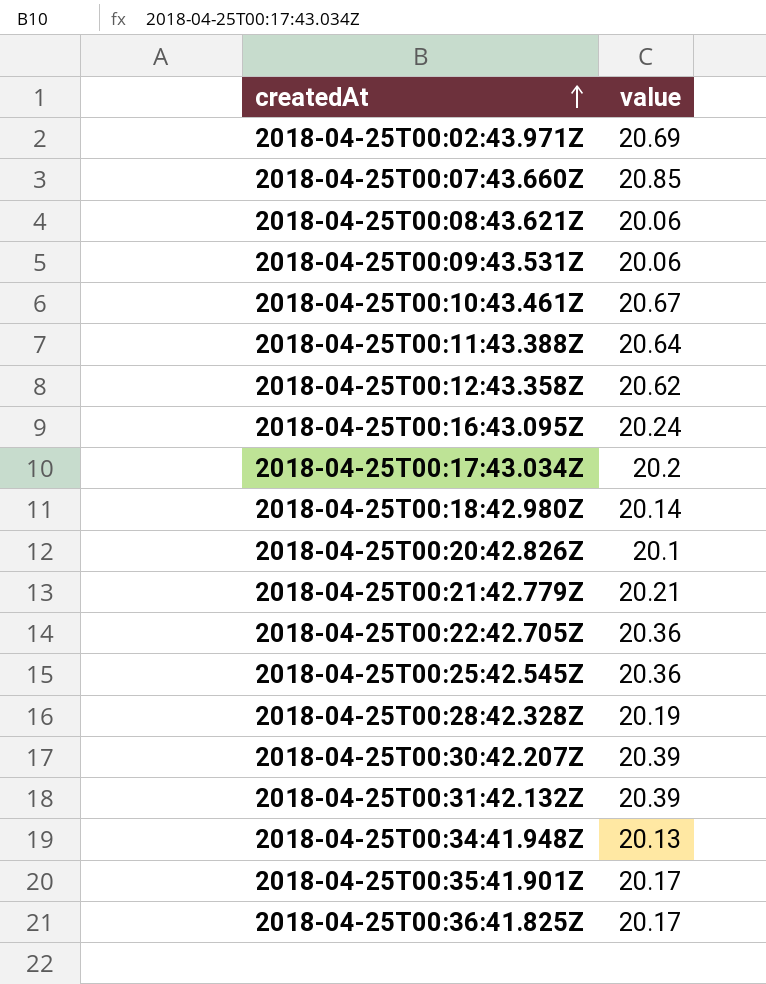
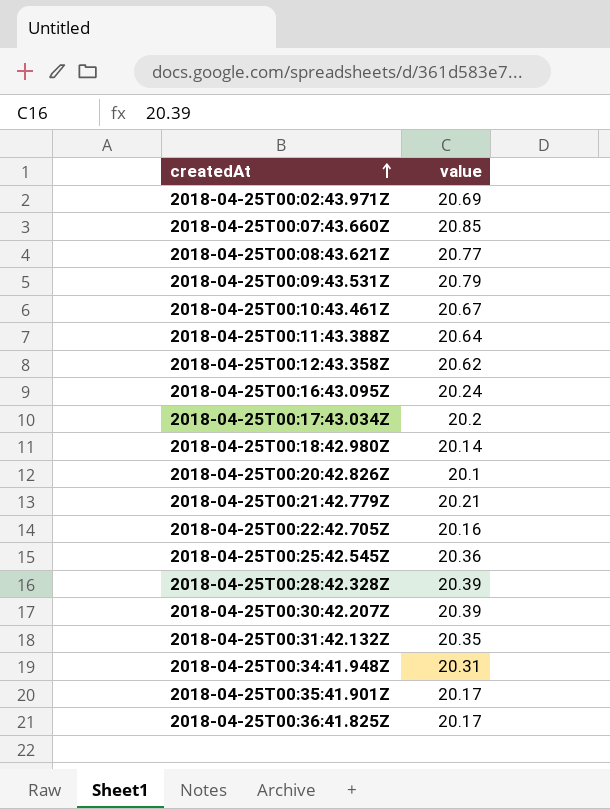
2018-04-25T00:08:43.621Z | value: 20.06 -> 20.77
2018-04-25T00:09:43.531Z | value: 20.06 -> 20.79
2018-04-25T00:22:42.705Z | value: 20.36 -> 20.16
2018-04-25T00:28:42.328Z | value: 20.19 -> 20.39
2018-04-25T00:31:42.132Z | value: 20.39 -> 20.35
2018-04-25T00:34:41.948Z | value: 20.13 -> 20.31

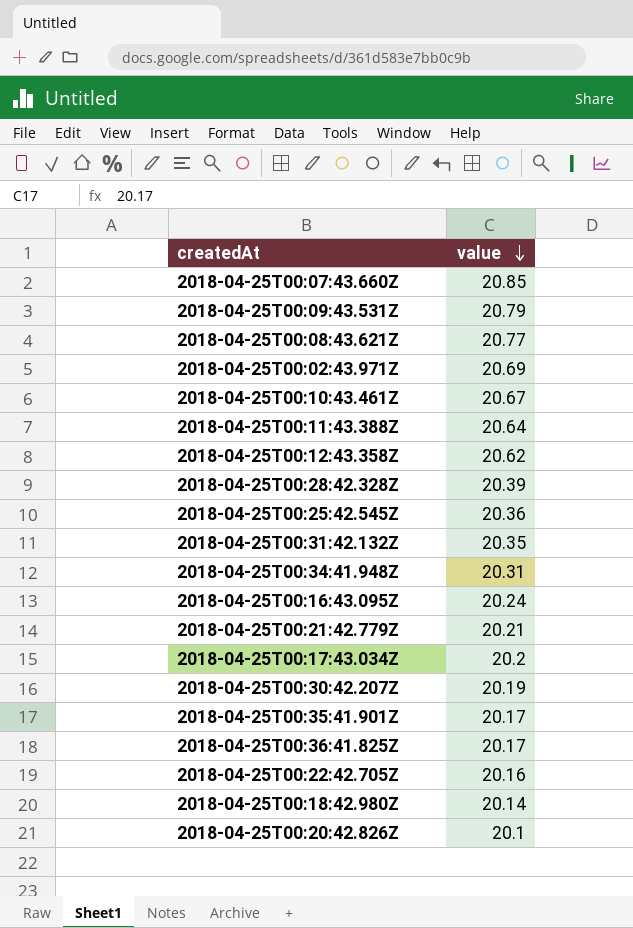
row order: createdAt ascending -> value descending
2018-04-25T00:30:42.207Z | value: 20.39 -> 20.19

